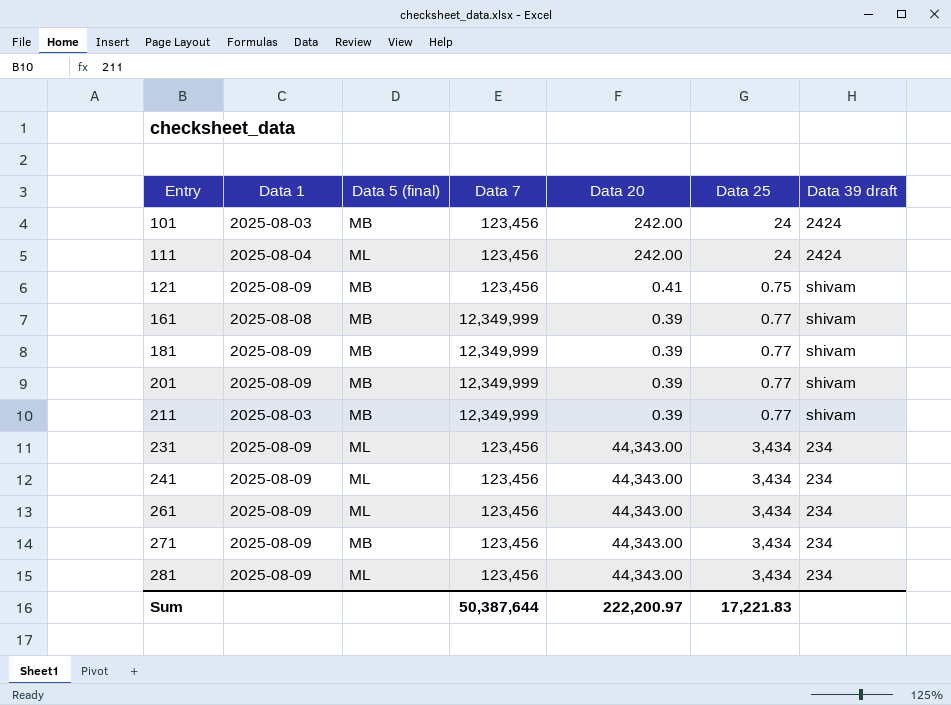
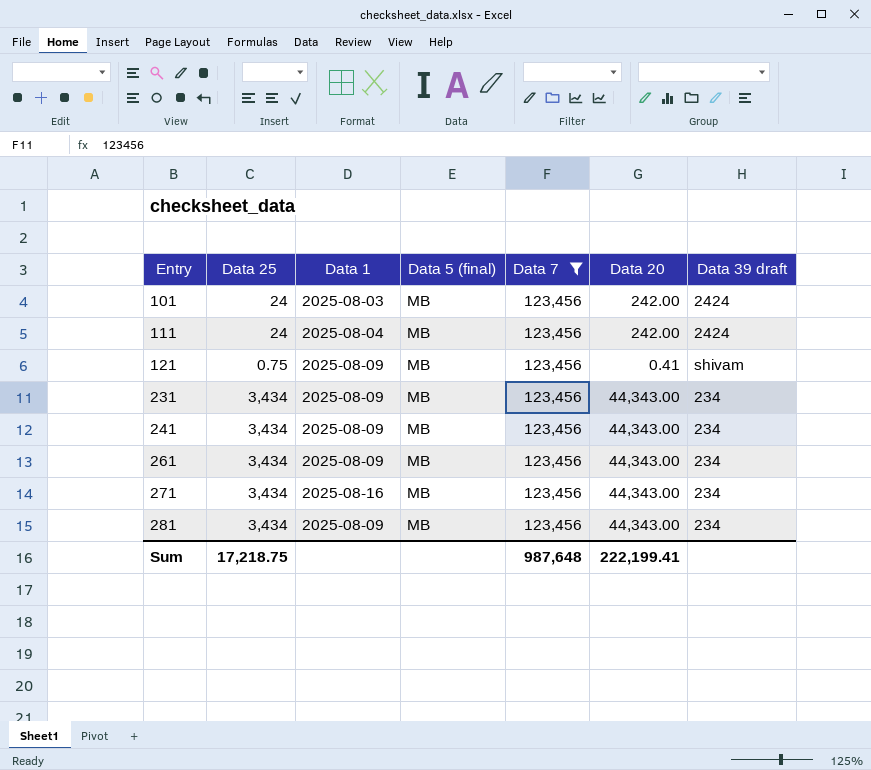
filter: none -> Data 7 = 123,456
column Data 25 | position: 6 -> 2
111 | Data 5 (final): ML -> MB
231 | Data 5 (final): ML -> MB
241 | Data 5 (final): ML -> MB
261 | Data 5 (final): ML -> MB
271 | Data 1: 2025-08-09 -> 2025-08-16
281 | Data 5 (final): ML -> MB
Sum | Data 25: 17,221.83 -> 17,218.75
Sum | Data 7: 50,387,644 -> 987,648
Sum | Data 20: 222,200.97 -> 222,199.41

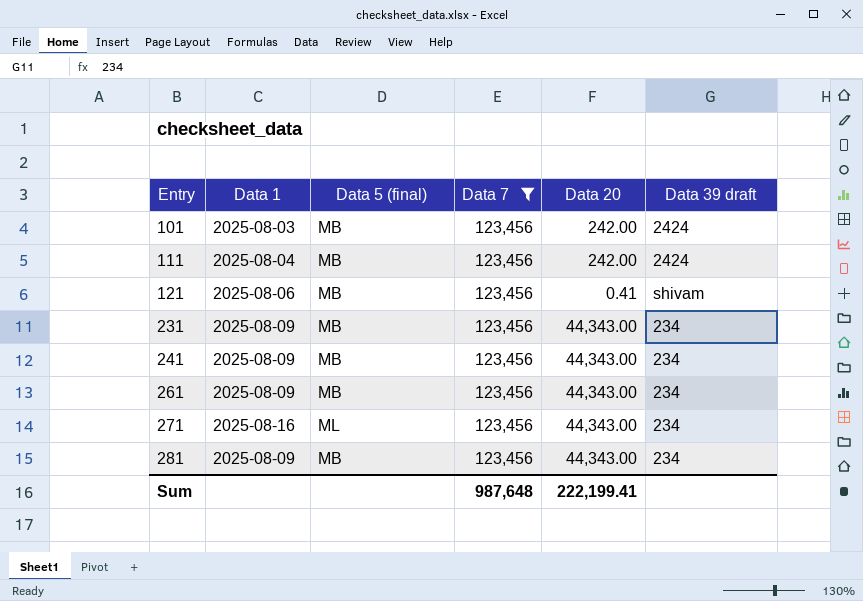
column Data 25 | position: 2 -> none
121 | Data 1: 2025-08-09 -> 2025-08-06
271 | Data 5 (final): MB -> ML

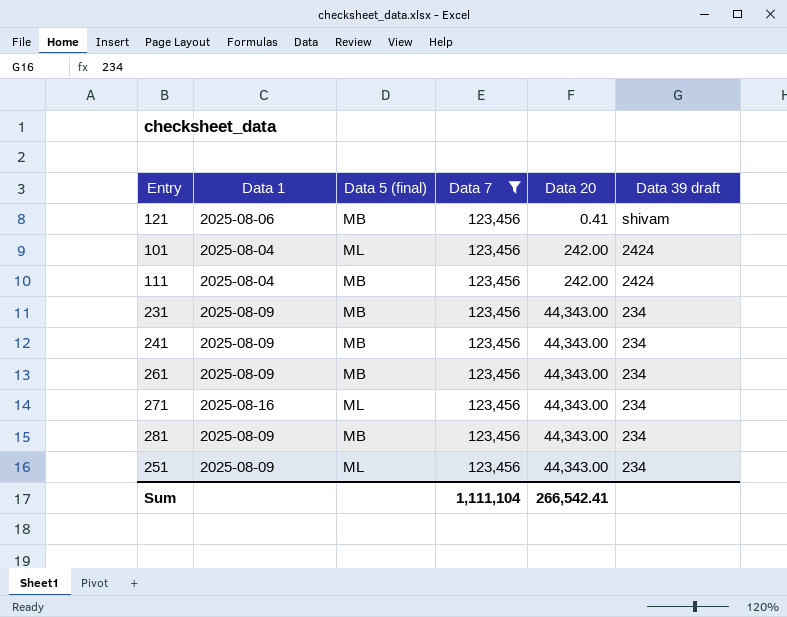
row order: Entry ascending -> Data 20 ascending
101 | Data 1: 2025-08-03 -> 2025-08-04
101 | Data 5 (final): MB -> ML
row 251: none -> 2025-08-09 | ML | 123,456 | 44,343.00 | 234
Sum | Data 7: 987,648 -> 1,111,104
Sum | Data 20: 222,199.41 -> 266,542.41

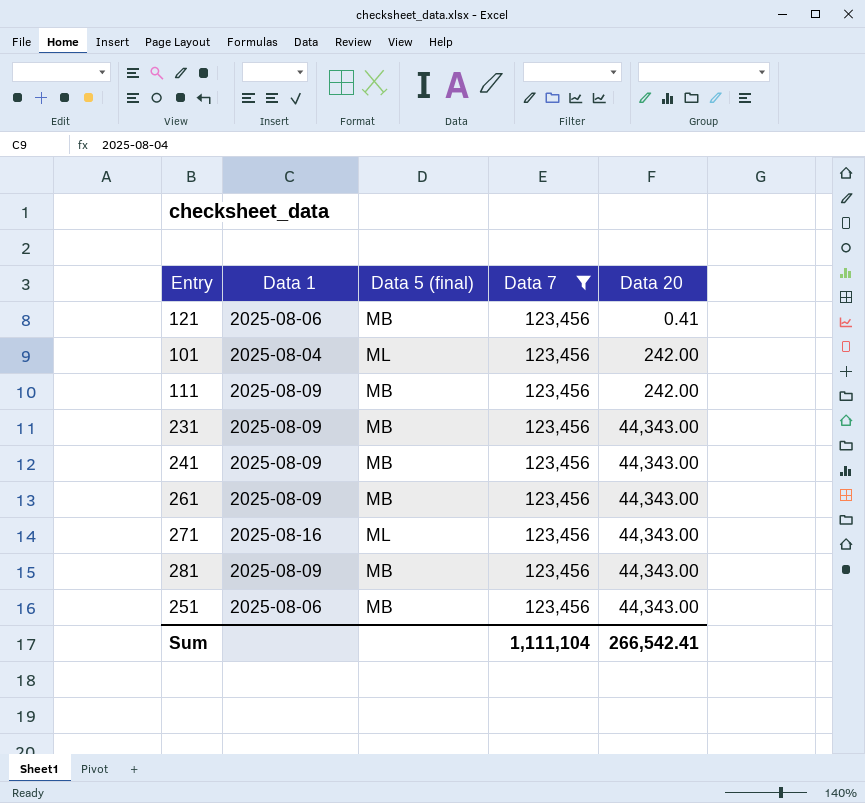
column Data 39 draft | position: 6 -> none
111 | Data 1: 2025-08-04 -> 2025-08-09
251 | Data 1: 2025-08-09 -> 2025-08-06
251 | Data 5 (final): ML -> MB

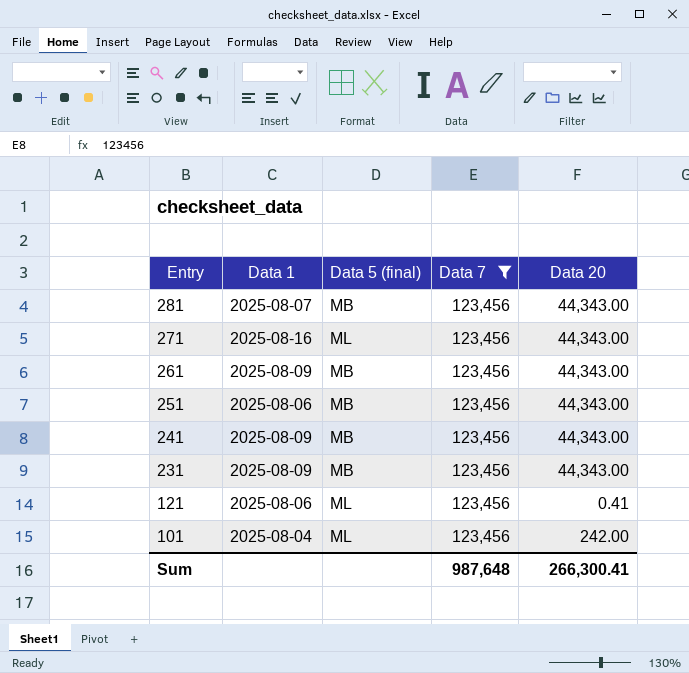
row order: Data 20 ascending -> Entry descending
row 111: 2025-08-09 | MB | 123,456 | 242.00 -> none
281 | Data 1: 2025-08-09 -> 2025-08-07
121 | Data 5 (final): MB -> ML
Sum | Data 7: 1,111,104 -> 987,648
Sum | Data 20: 266,542.41 -> 266,300.41

